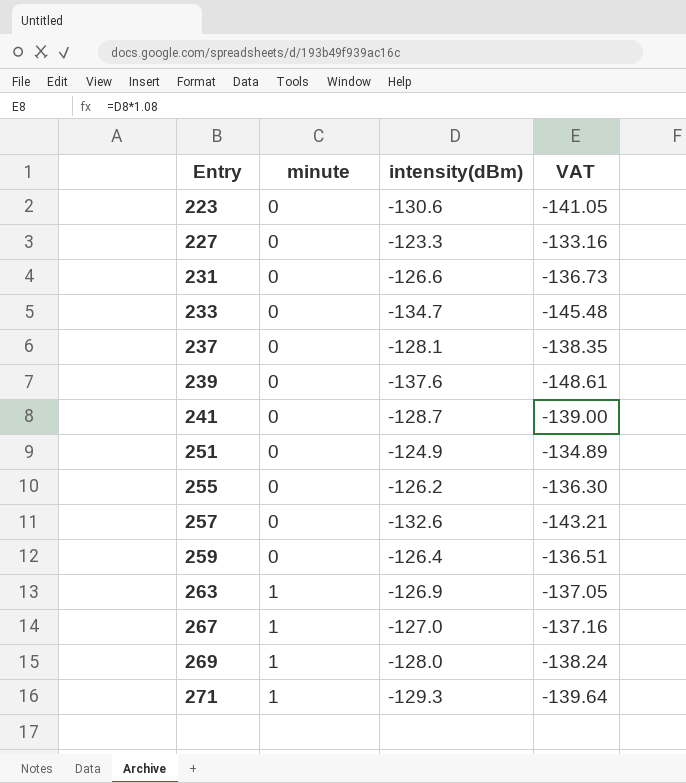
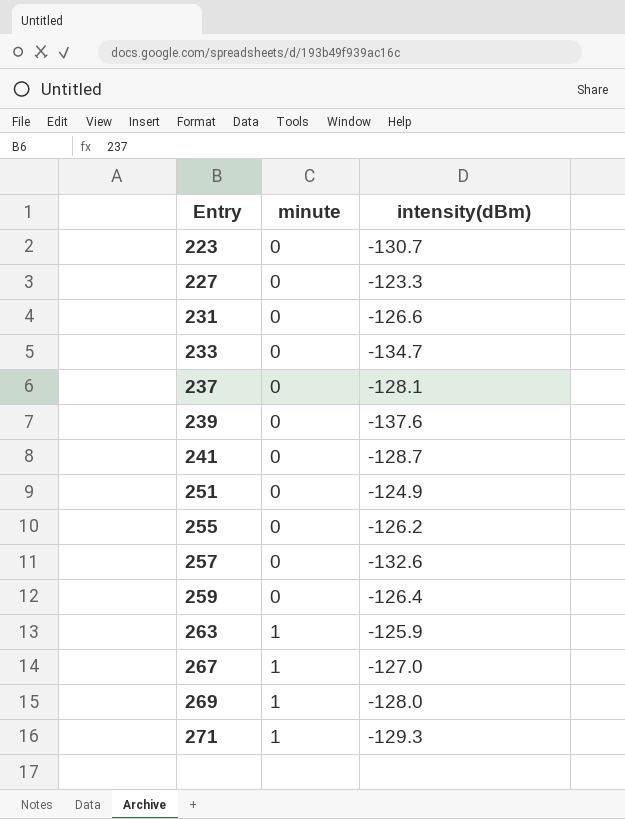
column VAT | formula: [intensity(dBm)] * 1.08 -> none
223 | intensity(dBm): -130.6 -> -130.7
263 | intensity(dBm): -126.9 -> -125.9

